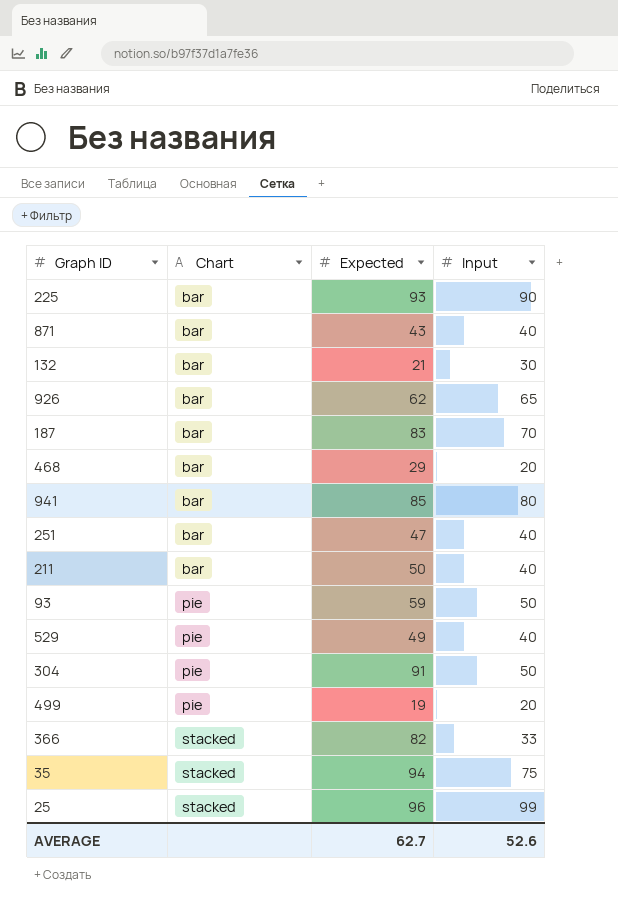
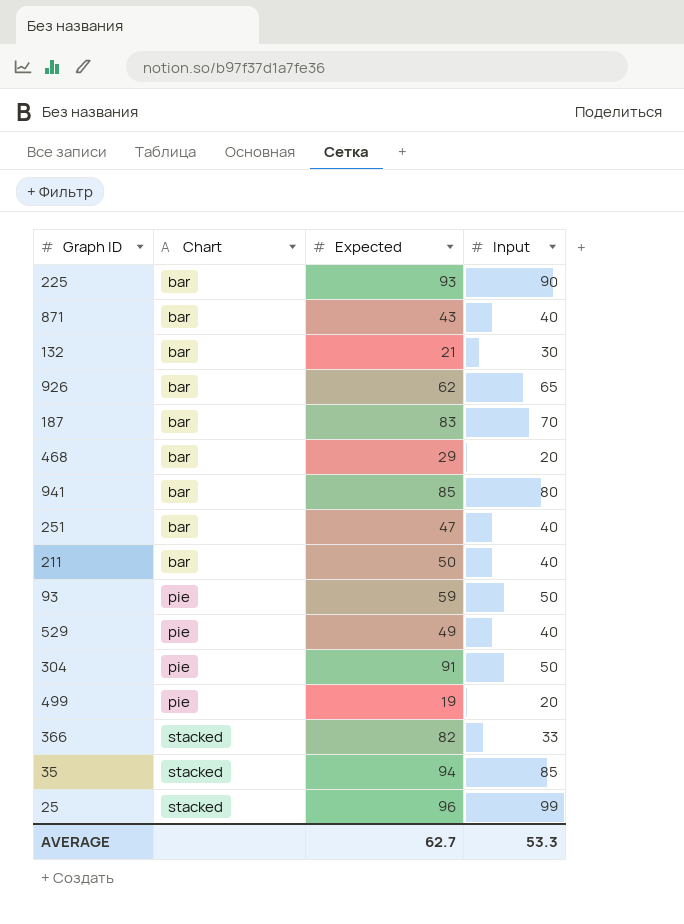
35 | Input: 75 -> 85
AVERAGE | Input: 52.6 -> 53.3

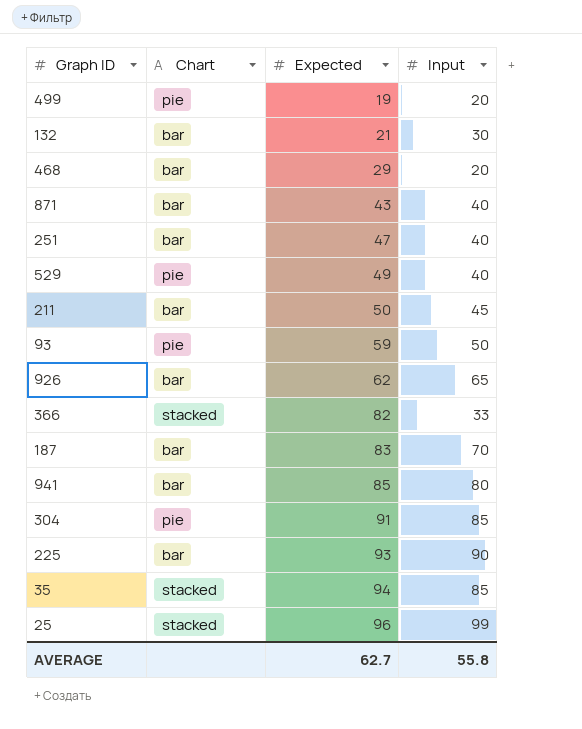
row order: Chart ascending -> Expected ascending
211 | Input: 40 -> 45
304 | Input: 50 -> 85
AVERAGE | Input: 53.3 -> 55.8

